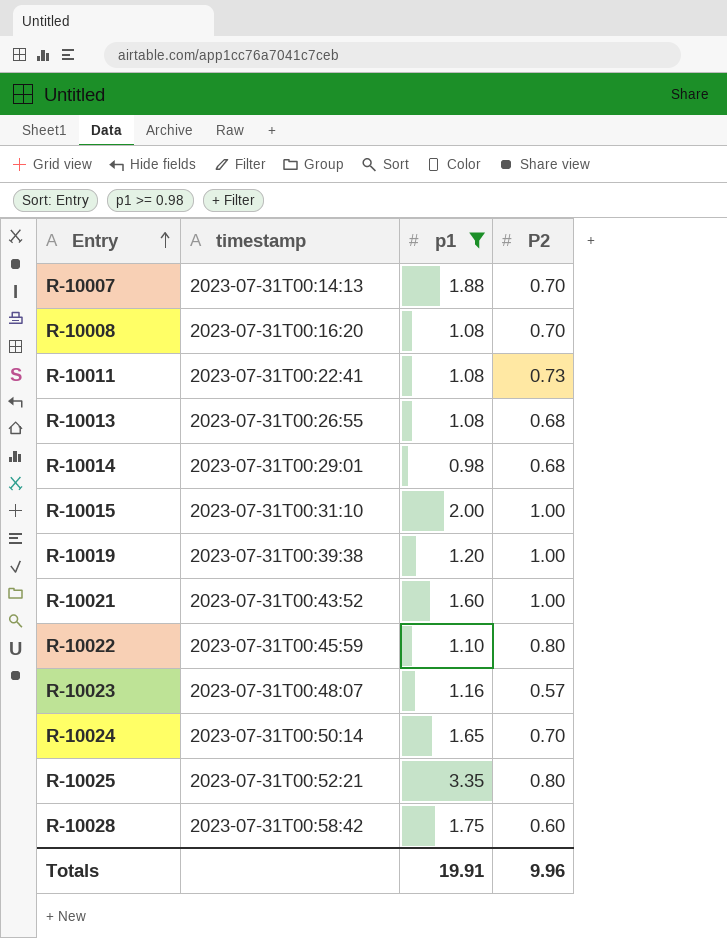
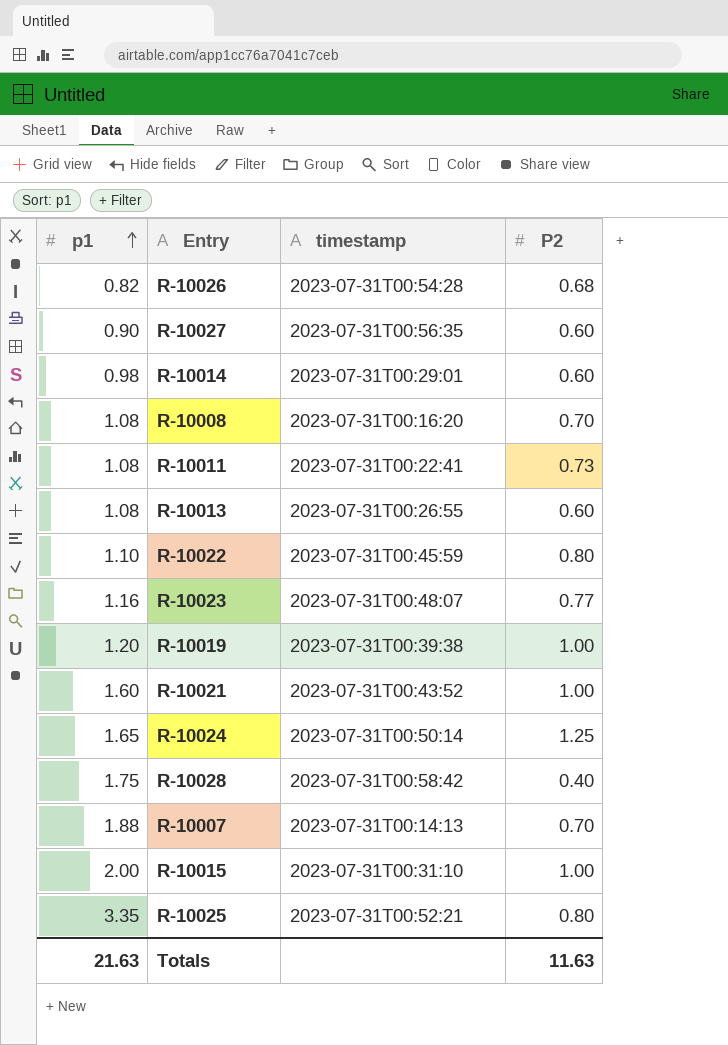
filter: p1 >= 0.98 -> none
row order: Entry ascending -> p1 ascending
column p1 | position: 3 -> 1
R-10014 | P2: 0.68 -> 0.60
R-10013 | P2: 0.68 -> 0.60
R-10023 | P2: 0.57 -> 0.77
R-10024 | P2: 0.70 -> 1.25
R-10028 | P2: 0.60 -> 0.40
Totals | p1: 19.91 -> 21.63
Totals | P2: 9.96 -> 11.63

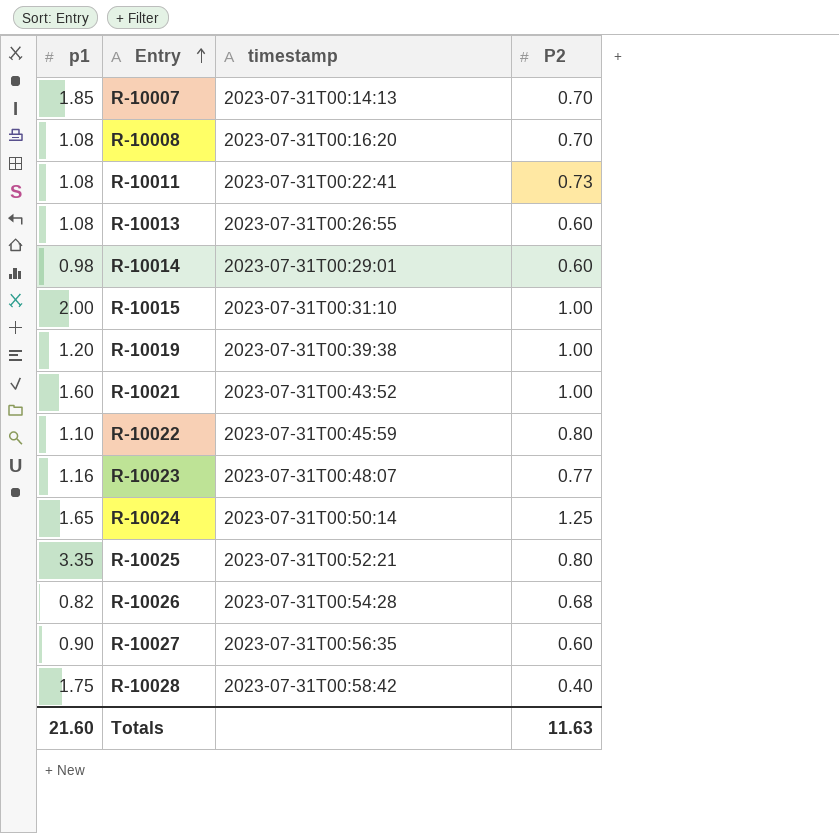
row order: p1 ascending -> Entry ascending
R-10007 | p1: 1.88 -> 1.85
Totals | p1: 21.63 -> 21.60

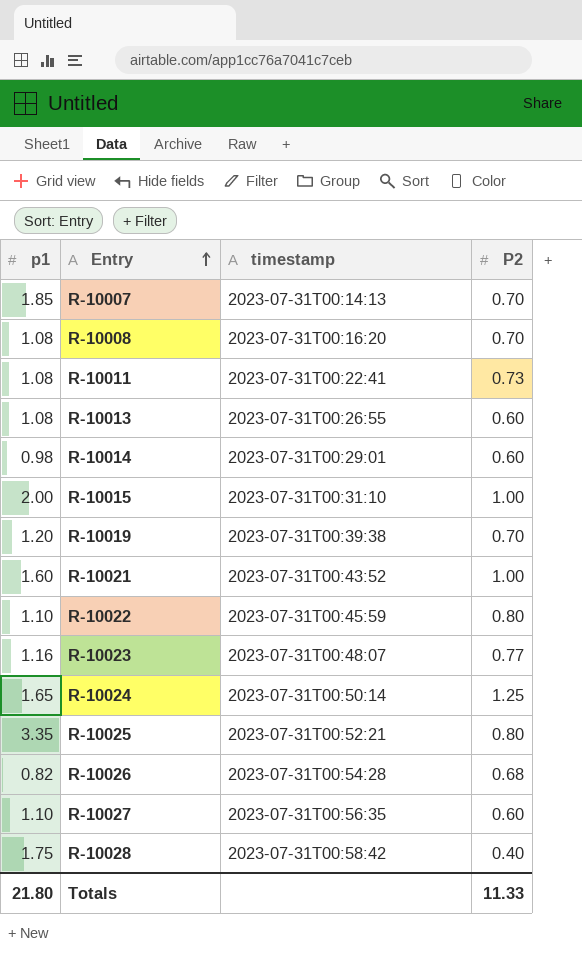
R-10019 | P2: 1.00 -> 0.70
R-10027 | p1: 0.90 -> 1.10
Totals | p1: 21.60 -> 21.80
Totals | P2: 11.63 -> 11.33

